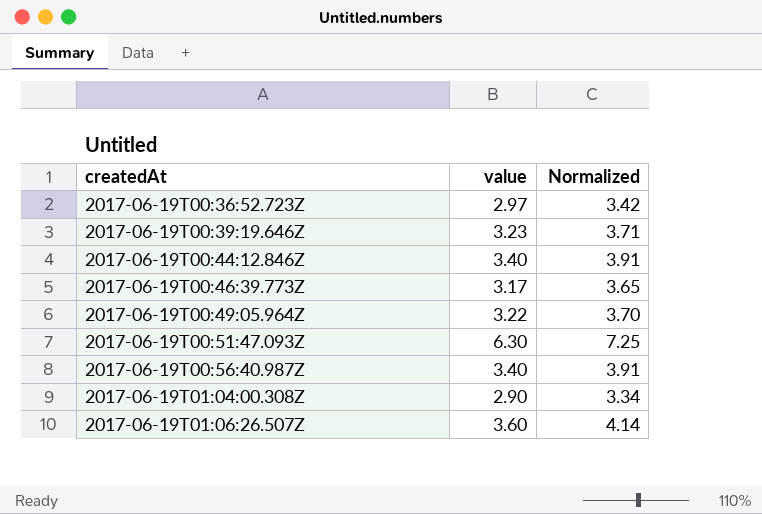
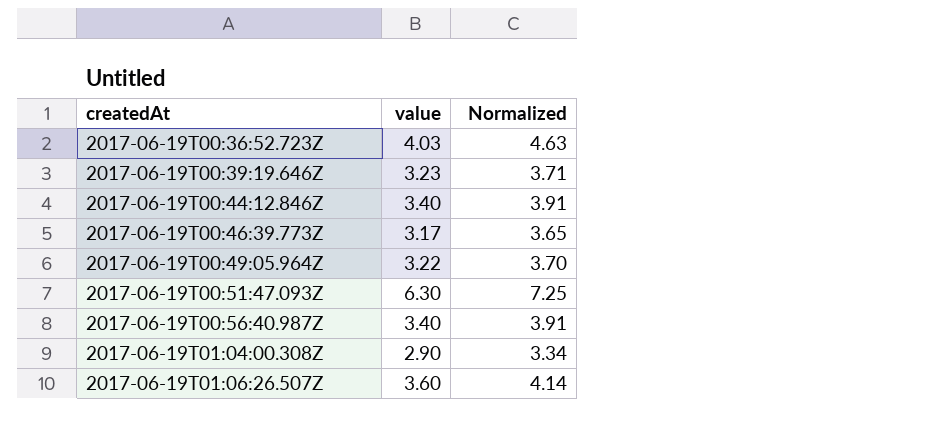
2017-06-19T00:36:52.723Z | value: 2.97 -> 4.03
2017-06-19T00:36:52.723Z | Normalized: 3.42 -> 4.63

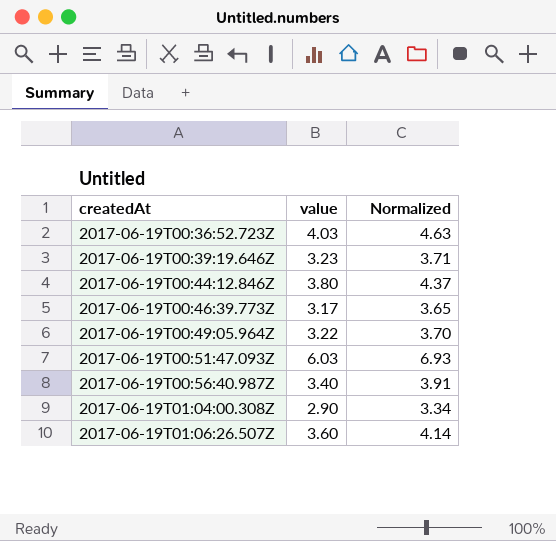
2017-06-19T00:44:12.846Z | value: 3.40 -> 3.80
2017-06-19T00:44:12.846Z | Normalized: 3.91 -> 4.37
2017-06-19T00:51:47.093Z | value: 6.30 -> 6.03
2017-06-19T00:51:47.093Z | Normalized: 7.25 -> 6.93

